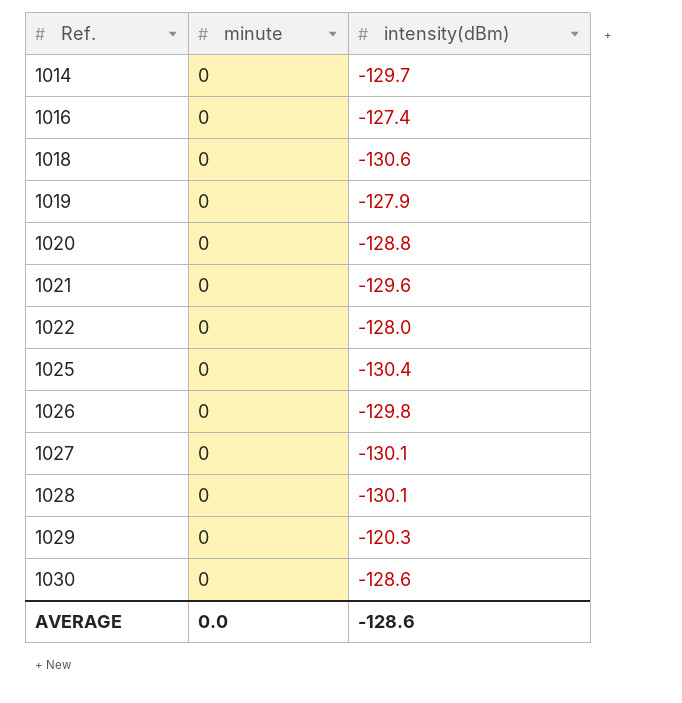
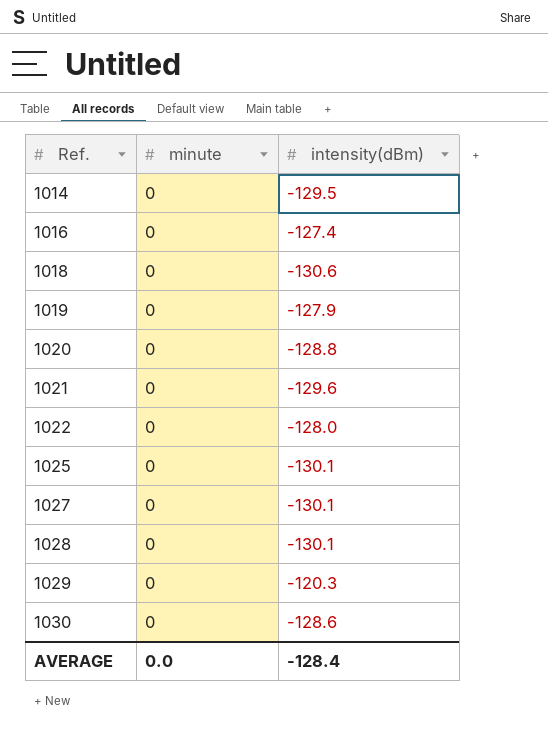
row 1026: 0 | -129.8 -> none
1014 | intensity(dBm): -129.7 -> -129.5
1025 | intensity(dBm): -130.4 -> -130.1
AVERAGE | intensity(dBm): -128.6 -> -128.4

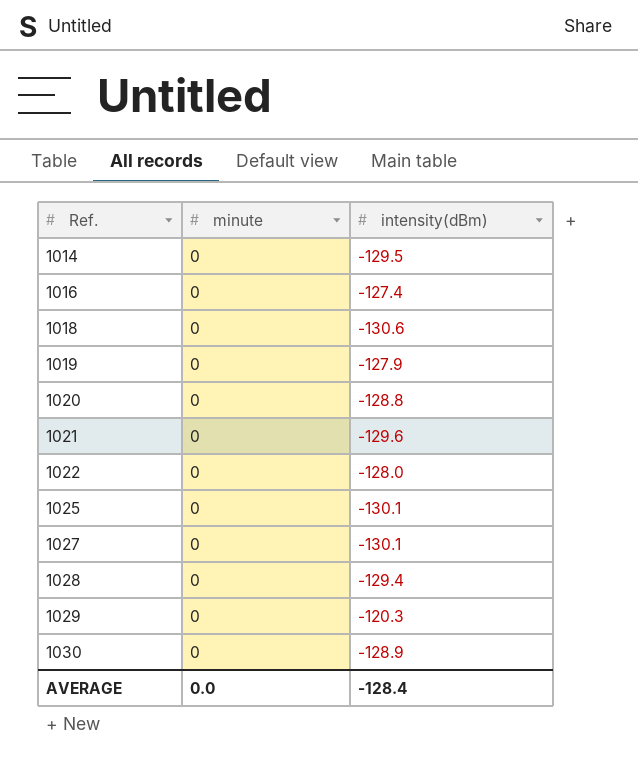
1028 | intensity(dBm): -130.1 -> -129.4
1030 | intensity(dBm): -128.6 -> -128.9

